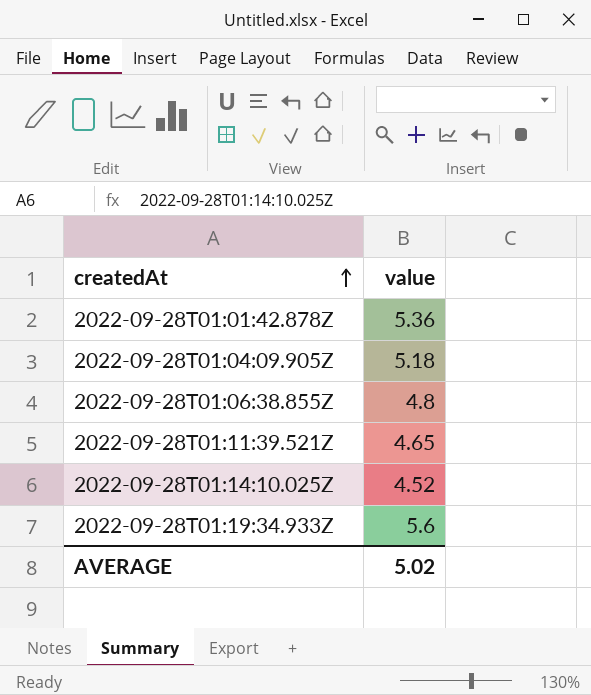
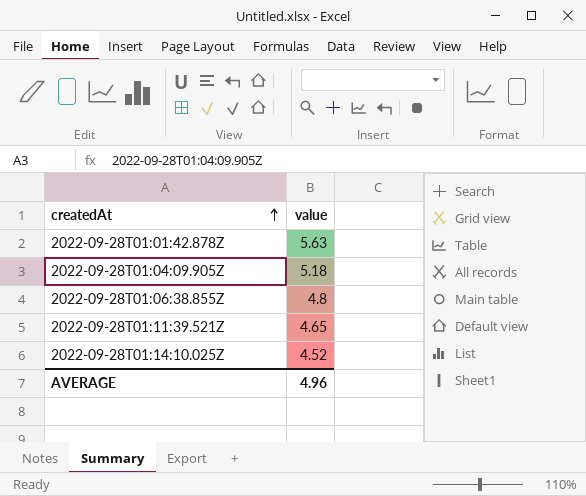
row 2022-09-28T01:19:34.933Z: 5.6 -> none
2022-09-28T01:01:42.878Z | value: 5.36 -> 5.63
AVERAGE | value: 5.02 -> 4.96

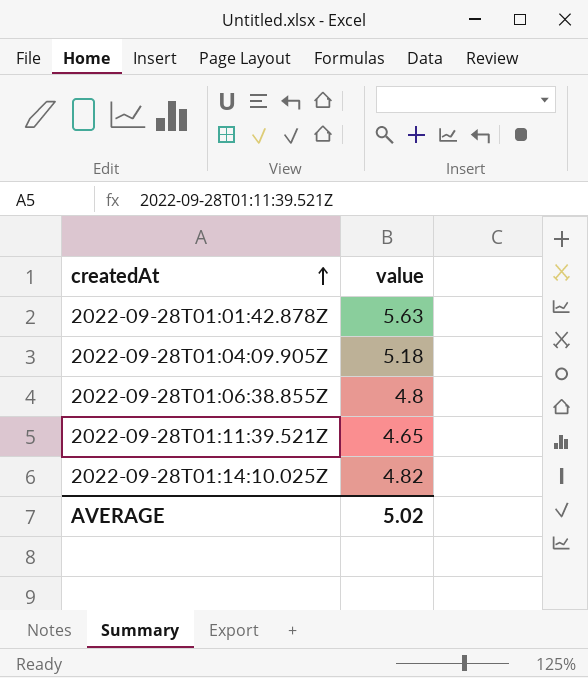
2022-09-28T01:14:10.025Z | value: 4.52 -> 4.82
AVERAGE | value: 4.96 -> 5.02

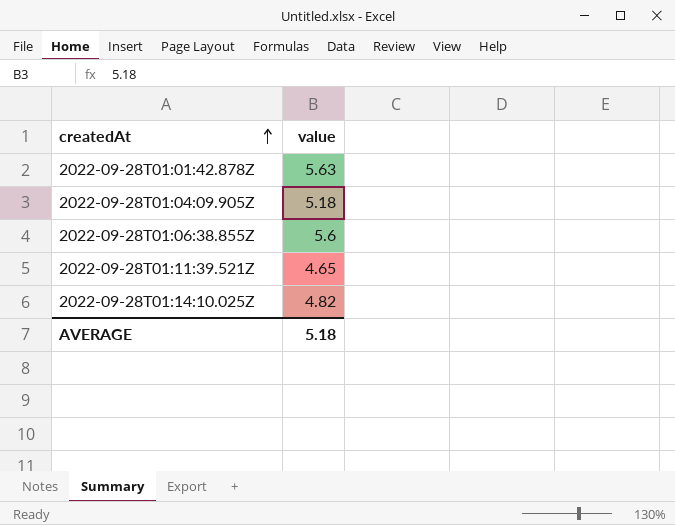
2022-09-28T01:06:38.855Z | value: 4.8 -> 5.6
AVERAGE | value: 5.02 -> 5.18

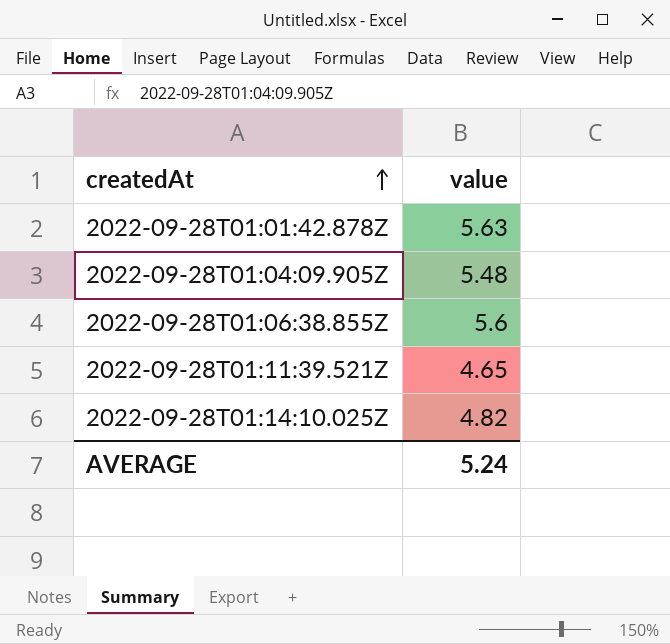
2022-09-28T01:04:09.905Z | value: 5.18 -> 5.48
AVERAGE | value: 5.18 -> 5.24

